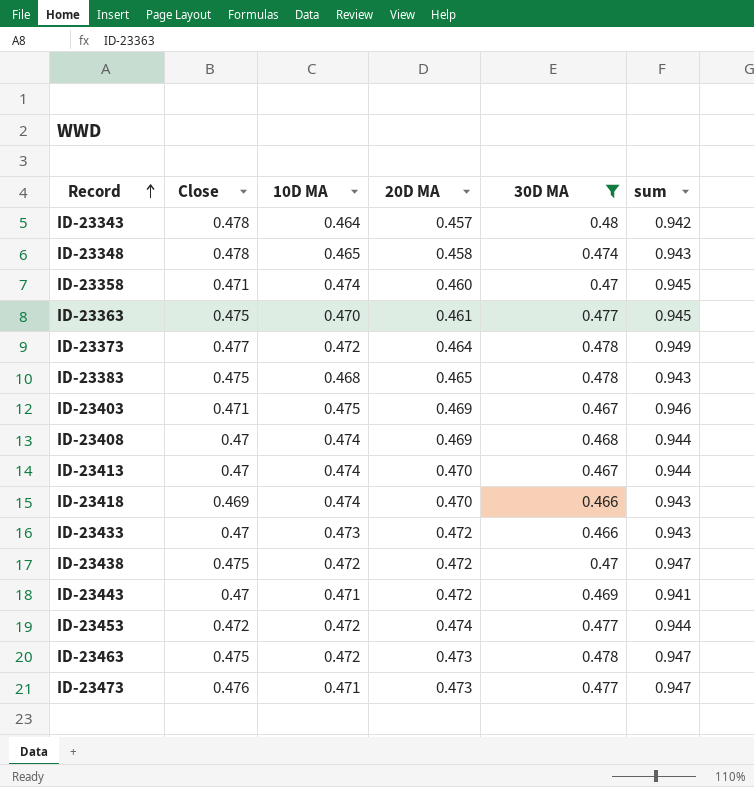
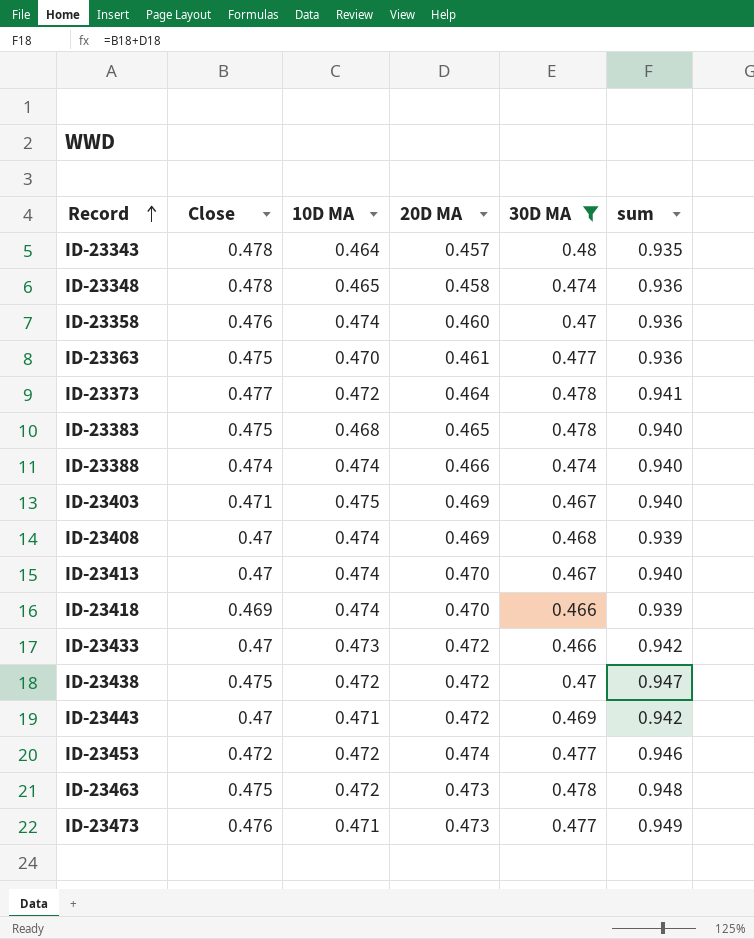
column sum | formula: [Close] + [10D MA] -> [Close] + [20D MA]
ID-23358 | Close: 0.471 -> 0.476
row ID-23388: none -> 0.474 | 0.474 | 0.466 | 0.474 | 0.940

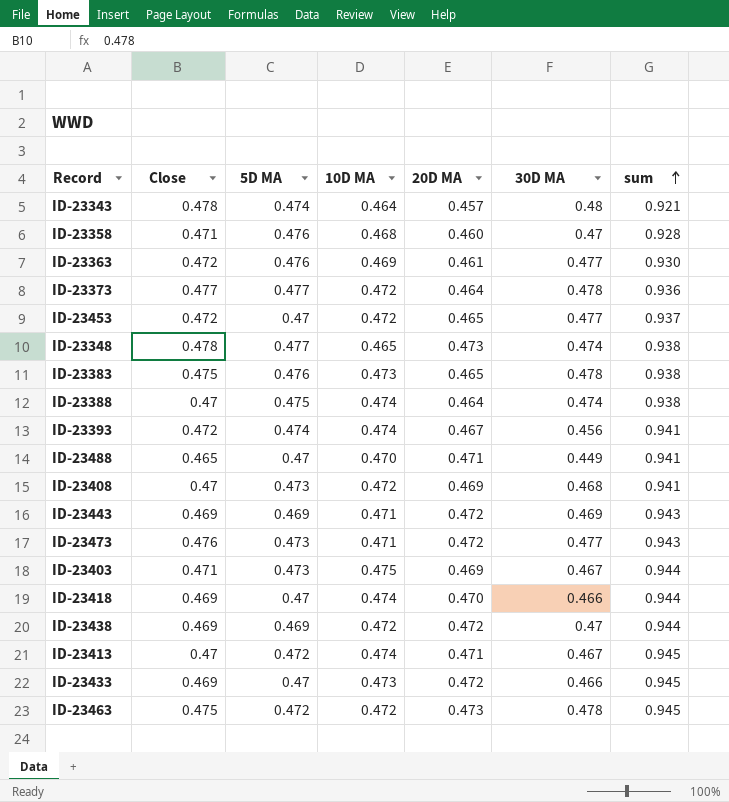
filter: 30D MA >= 0.466 -> none
row order: Record ascending -> sum ascending
column 5D MA | position: none -> 3
column sum | formula: [Close] + [20D MA] -> [10D MA] + [20D MA]
ID-23358 | Close: 0.476 -> 0.471
ID-23358 | 10D MA: 0.474 -> 0.468
ID-23363 | Close: 0.475 -> 0.472
ID-23363 | 10D MA: 0.470 -> 0.469
ID-23453 | 20D MA: 0.474 -> 0.465
ID-23348 | 20D MA: 0.458 -> 0.473
ID-23383 | 10D MA: 0.468 -> 0.473
ID-23388 | Close: 0.474 -> 0.47
ID-23388 | 20D MA: 0.466 -> 0.464
ID-23408 | 10D MA: 0.474 -> 0.472
ID-23443 | Close: 0.47 -> 0.469
ID-23473 | 20D MA: 0.473 -> 0.472
ID-23438 | Close: 0.475 -> 0.469
ID-23413 | 20D MA: 0.470 -> 0.471
ID-23433 | Close: 0.47 -> 0.469

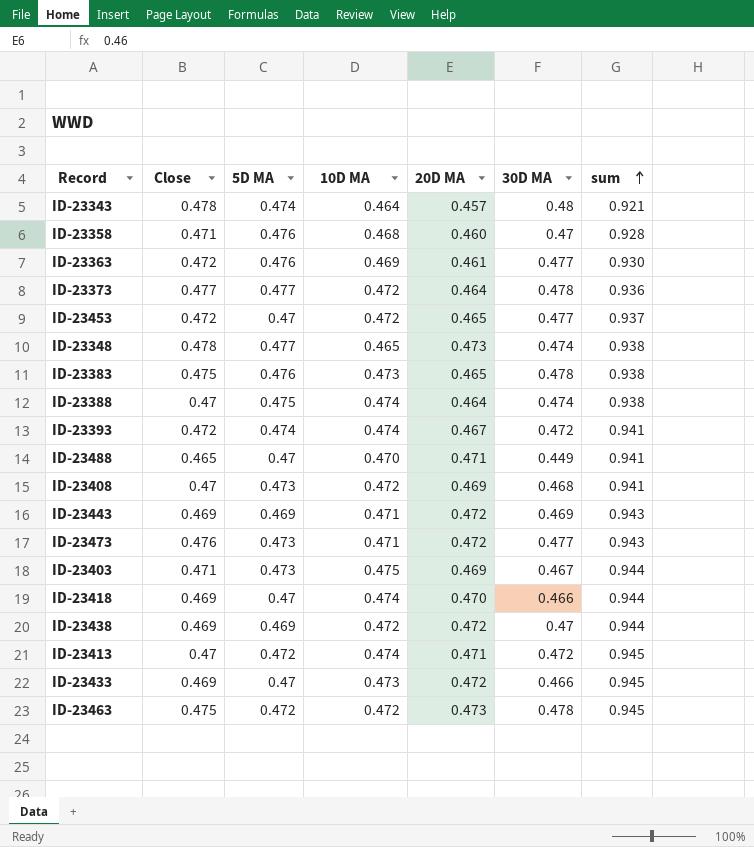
ID-23393 | 30D MA: 0.456 -> 0.472
ID-23413 | 30D MA: 0.467 -> 0.472

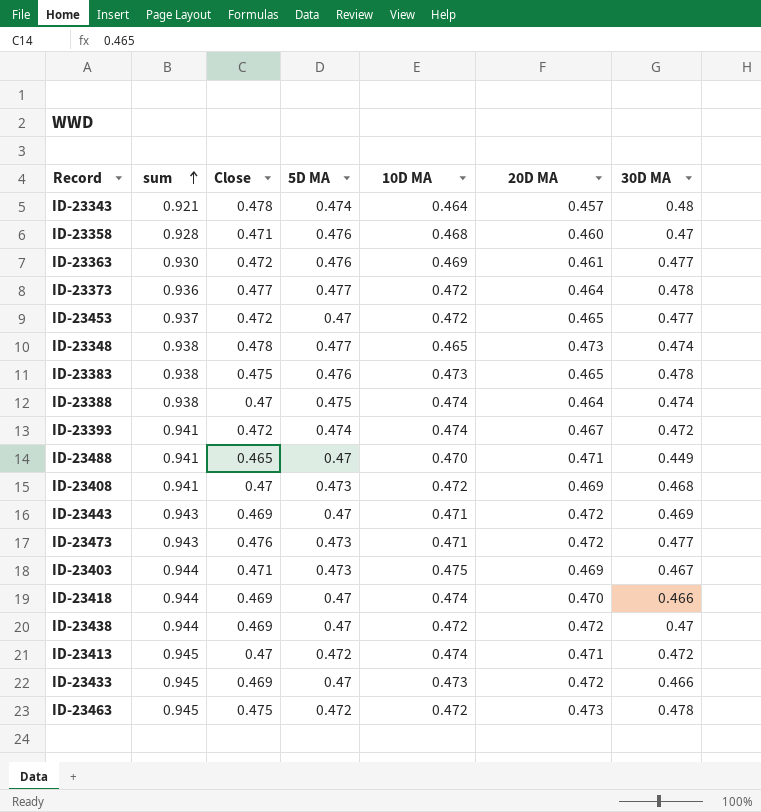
column sum | position: 7 -> 2
ID-23443 | 5D MA: 0.469 -> 0.47
ID-23438 | 5D MA: 0.469 -> 0.47

